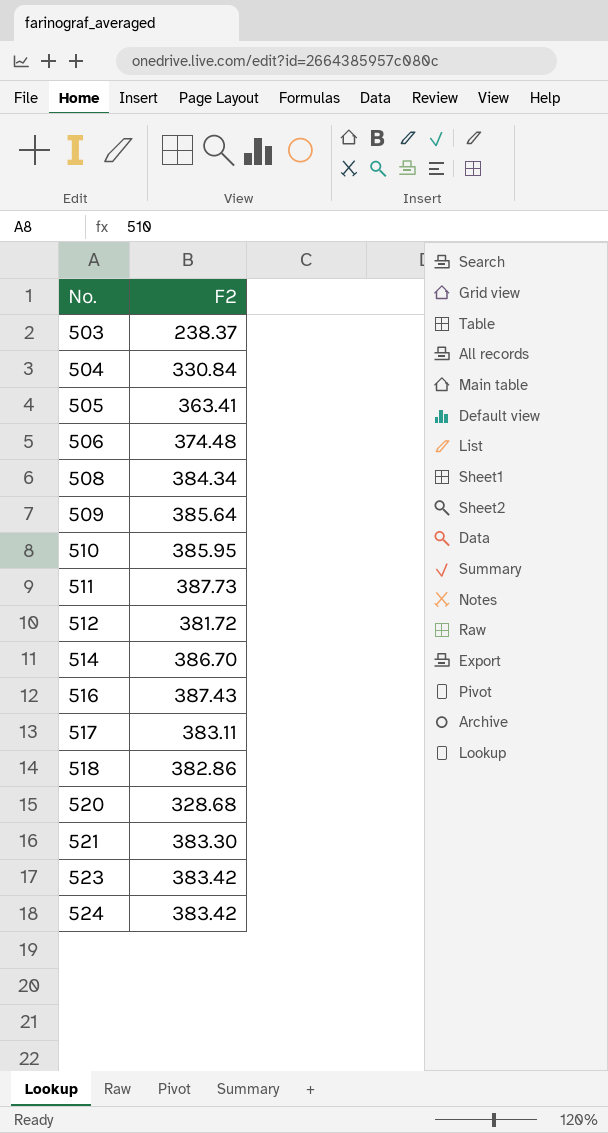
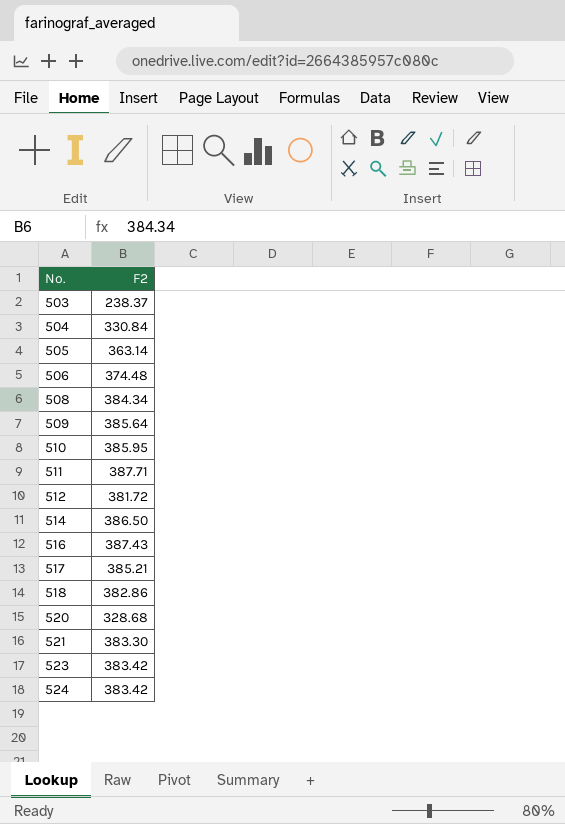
505 | F2: 363.41 -> 363.14
511 | F2: 387.73 -> 387.71
514 | F2: 386.70 -> 386.50
517 | F2: 383.11 -> 385.21

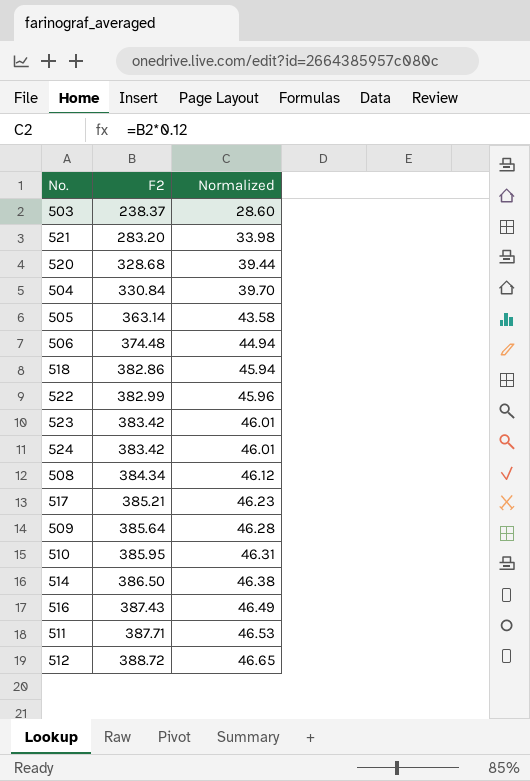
row order: No. ascending -> F2 ascending
column Normalized | formula: none -> [F2] * 0.12
521 | F2: 383.30 -> 283.20
row 522: none -> 382.99 | 45.96
512 | F2: 381.72 -> 388.72

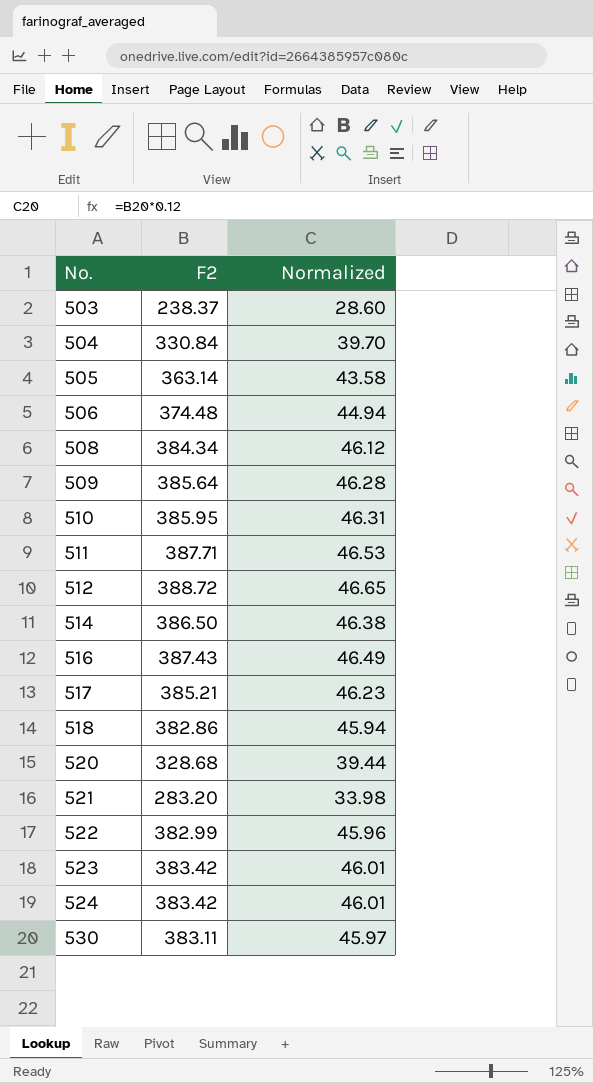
row order: F2 ascending -> No. ascending
row 530: none -> 383.11 | 45.97

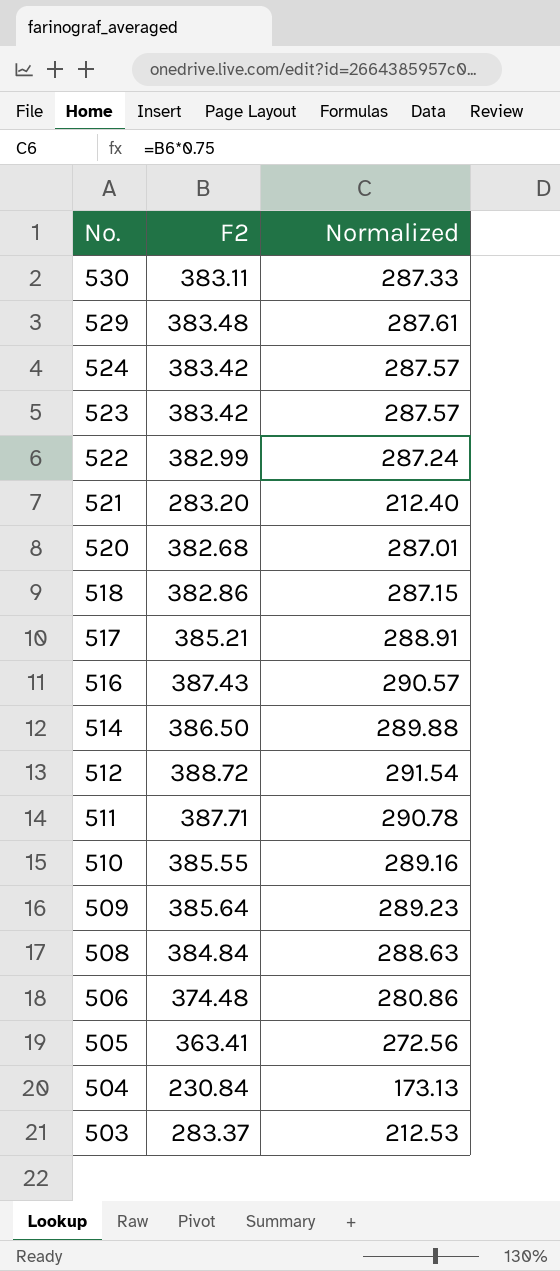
row order: No. ascending -> No. descending
column Normalized | formula: [F2] * 0.12 -> [F2] * 0.75
row 529: none -> 383.48 | 287.61
520 | F2: 328.68 -> 382.68
510 | F2: 385.95 -> 385.55
508 | F2: 384.34 -> 384.84
505 | F2: 363.14 -> 363.41
504 | F2: 330.84 -> 230.84
503 | F2: 238.37 -> 283.37

